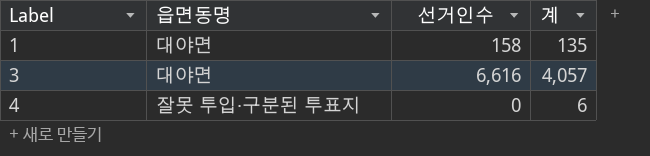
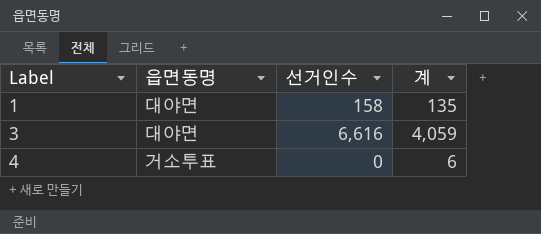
3 | 계: 4,057 -> 4,059
4 | 읍면동명: 잘못 투입·구분된 투표지 -> 거소투표

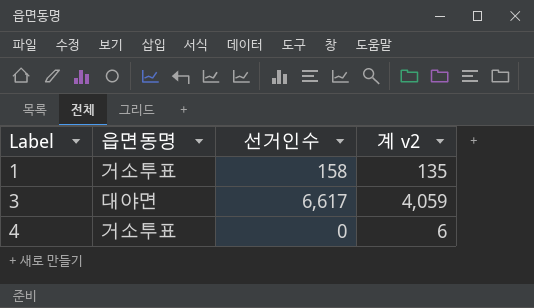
column name: 계 -> 계 v2
1 | 읍면동명: 대야면 -> 거소투표
3 | 선거인수: 6,616 -> 6,617

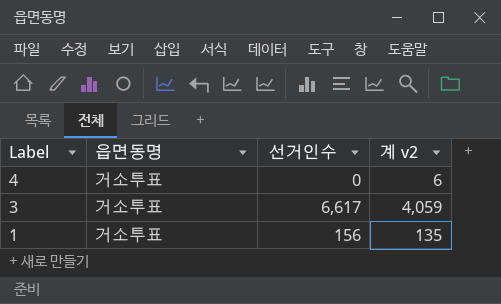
row order: Label ascending -> Label descending
3 | 읍면동명: 대야면 -> 거소투표
1 | 선거인수: 158 -> 156

